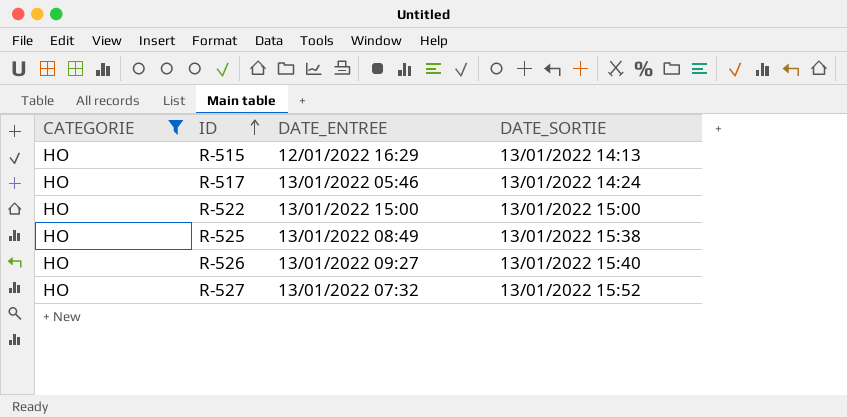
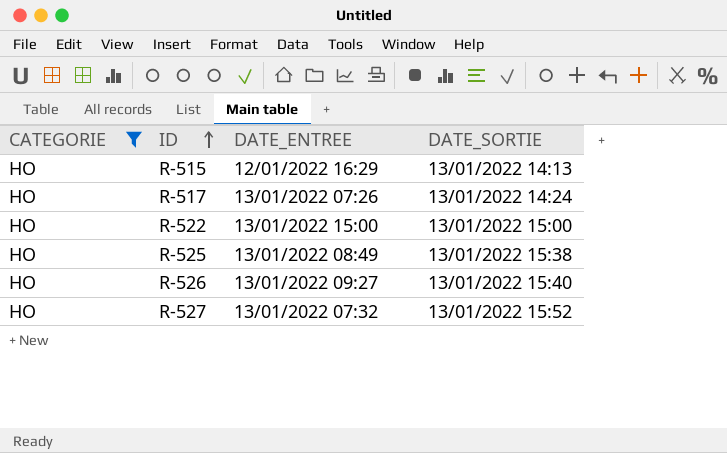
R-517 | DATE_ENTREE: 13/01/2022 05:46 -> 13/01/2022 07:26

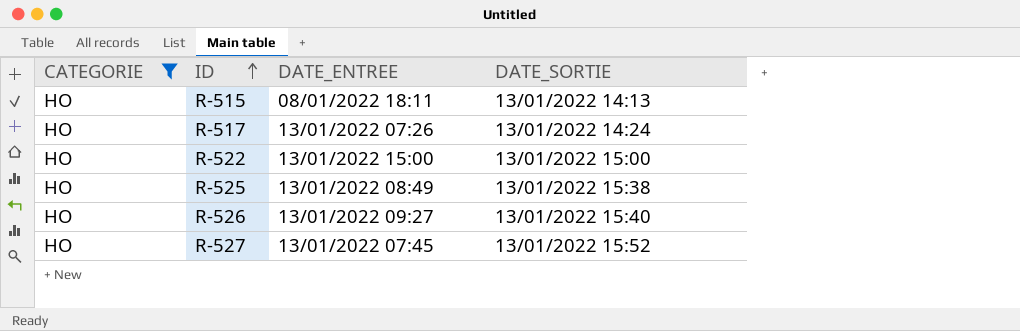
R-515 | DATE_ENTREE: 12/01/2022 16:29 -> 08/01/2022 18:11
R-527 | DATE_ENTREE: 13/01/2022 07:32 -> 13/01/2022 07:45

